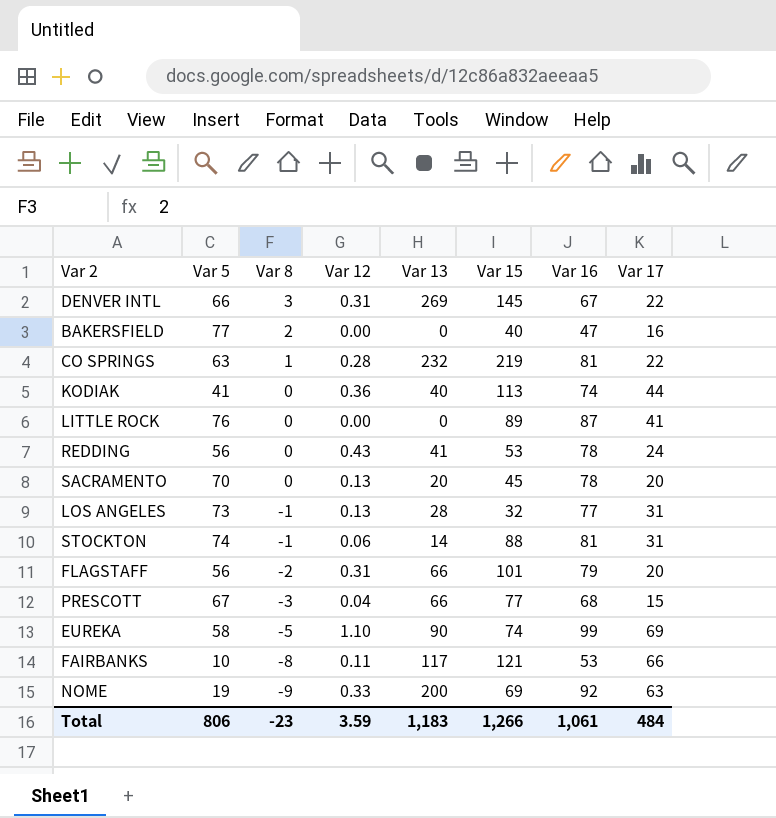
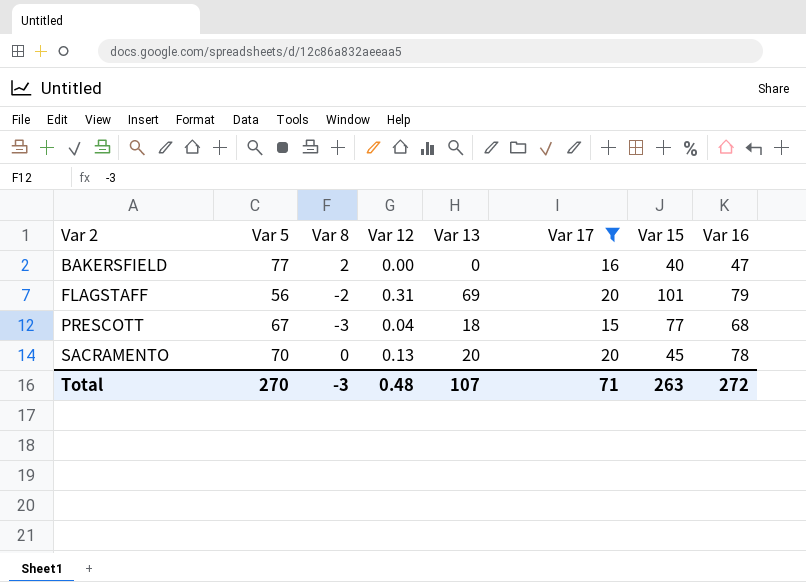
filter: none -> Var 17 <= 20
row order: Var 8 descending -> Var 2 ascending
column Var 17 | position: 8 -> 6
FLAGSTAFF | Var 13: 66 -> 69
PRESCOTT | Var 13: 66 -> 18
Total | Var 5: 806 -> 270
Total | Var 8: -23 -> -3
Total | Var 12: 3.59 -> 0.48
Total | Var 13: 1,183 -> 107
Total | Var 17: 484 -> 71
Total | Var 15: 1,266 -> 263
Total | Var 16: 1,061 -> 272

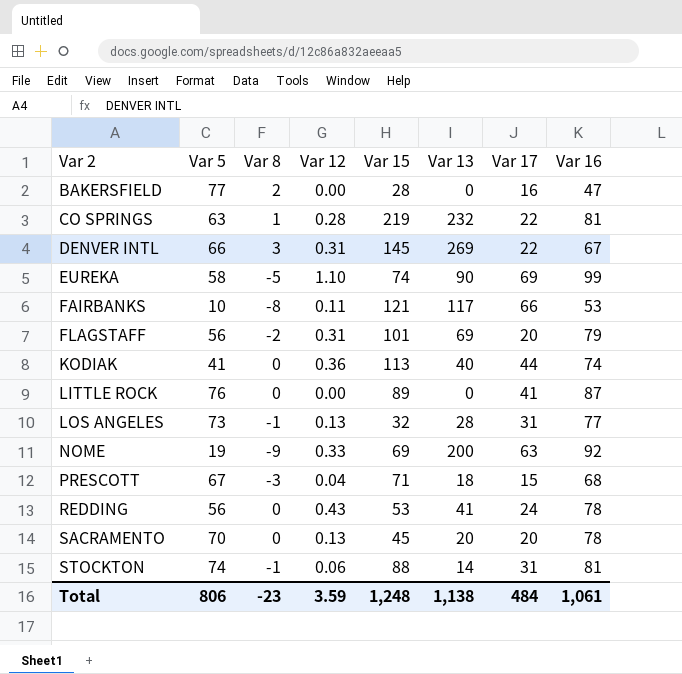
filter: Var 17 <= 20 -> none
column Var 15 | position: 7 -> 5
BAKERSFIELD | Var 15: 40 -> 28
PRESCOTT | Var 15: 77 -> 71
Total | Var 5: 270 -> 806
Total | Var 8: -3 -> -23
Total | Var 12: 0.48 -> 3.59
Total | Var 15: 263 -> 1,248
Total | Var 13: 107 -> 1,138
Total | Var 17: 71 -> 484
Total | Var 16: 272 -> 1,061

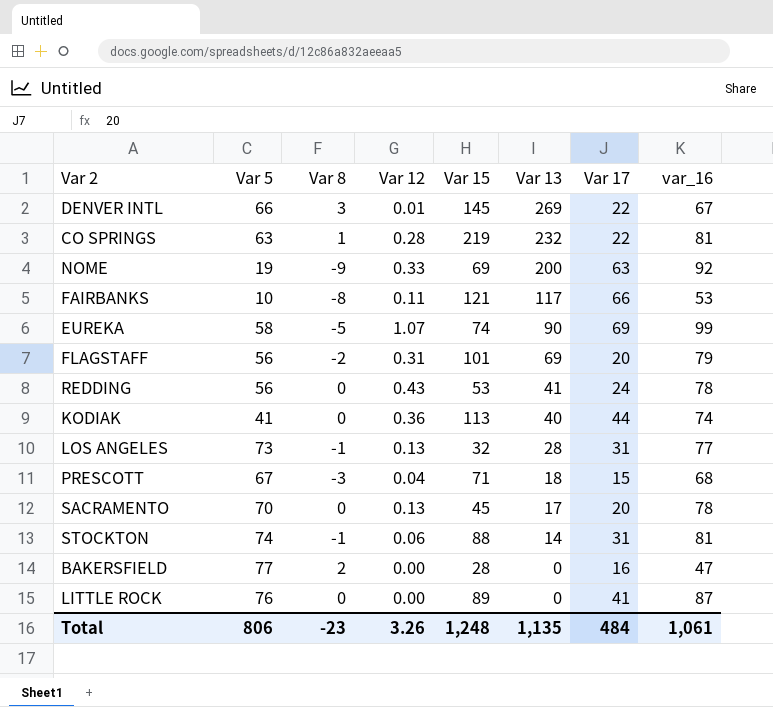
row order: Var 2 ascending -> Var 13 descending
column name: Var 16 -> var_16
DENVER INTL | Var 12: 0.31 -> 0.01
EUREKA | Var 12: 1.10 -> 1.07
SACRAMENTO | Var 13: 20 -> 17
Total | Var 12: 3.59 -> 3.26
Total | Var 13: 1,138 -> 1,135

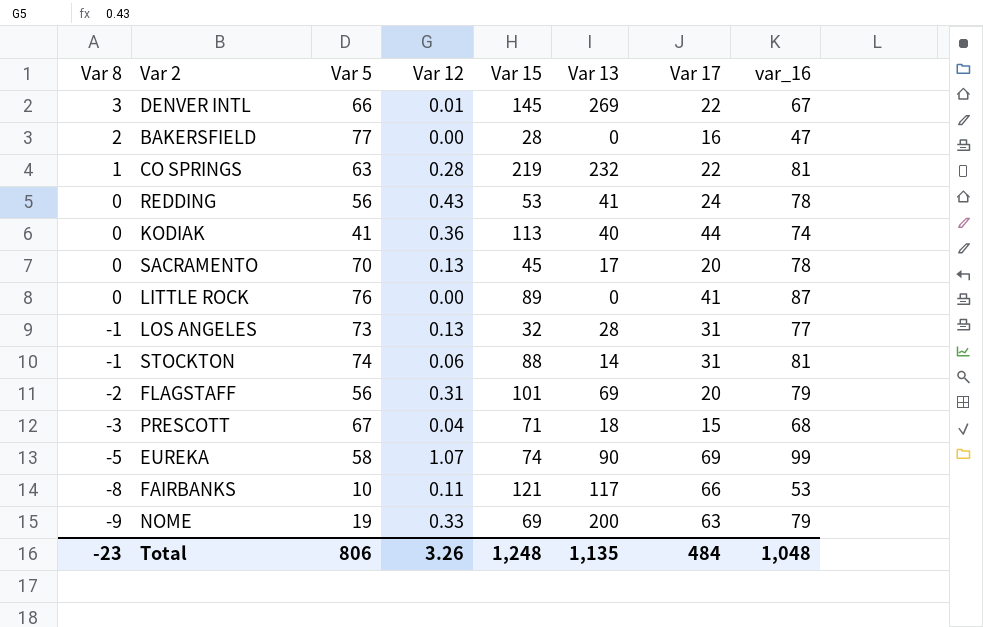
row order: Var 13 descending -> Var 8 descending
column Var 8 | position: 3 -> 1
NOME | var_16: 92 -> 79
Total | var_16: 1,061 -> 1,048

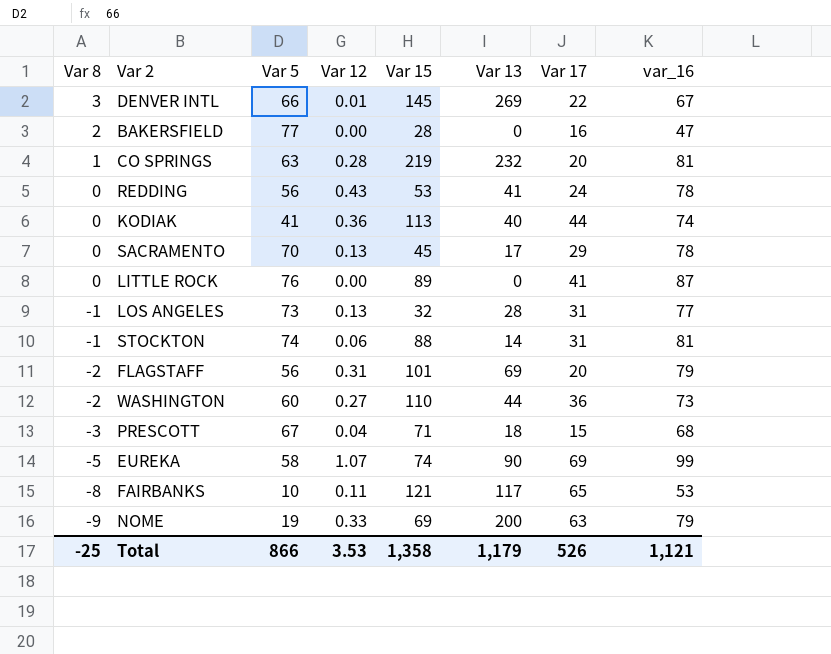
CO SPRINGS | Var 17: 22 -> 20
SACRAMENTO | Var 17: 20 -> 29
row WASHINGTON: none -> -2 | 60 | 0.27 | 110 | 44 | 36 | 73
FAIRBANKS | Var 17: 66 -> 65
Total | Var 8: -23 -> -25
Total | Var 5: 806 -> 866
Total | Var 12: 3.26 -> 3.53
Total | Var 15: 1,248 -> 1,358
Total | Var 13: 1,135 -> 1,179
Total | Var 17: 484 -> 526
Total | var_16: 1,048 -> 1,121

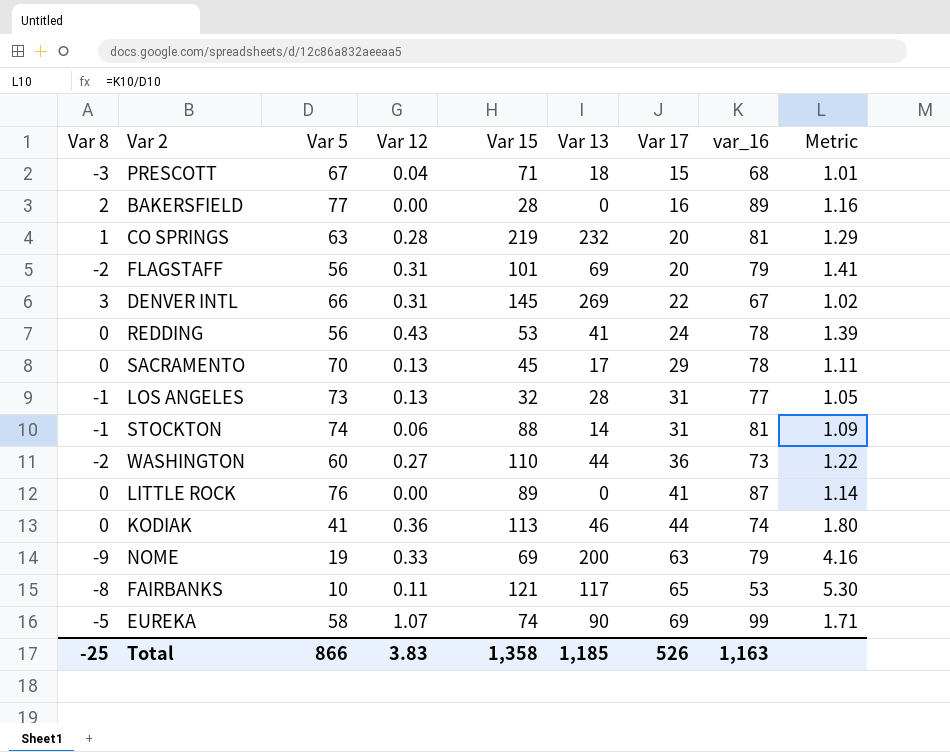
row order: Var 8 descending -> Var 17 ascending
column Metric | formula: none -> [var_16] / [Var 5]
BAKERSFIELD | var_16: 47 -> 89
DENVER INTL | Var 12: 0.01 -> 0.31
KODIAK | Var 13: 40 -> 46
Total | Var 12: 3.53 -> 3.83
Total | Var 13: 1,179 -> 1,185
Total | var_16: 1,121 -> 1,163

